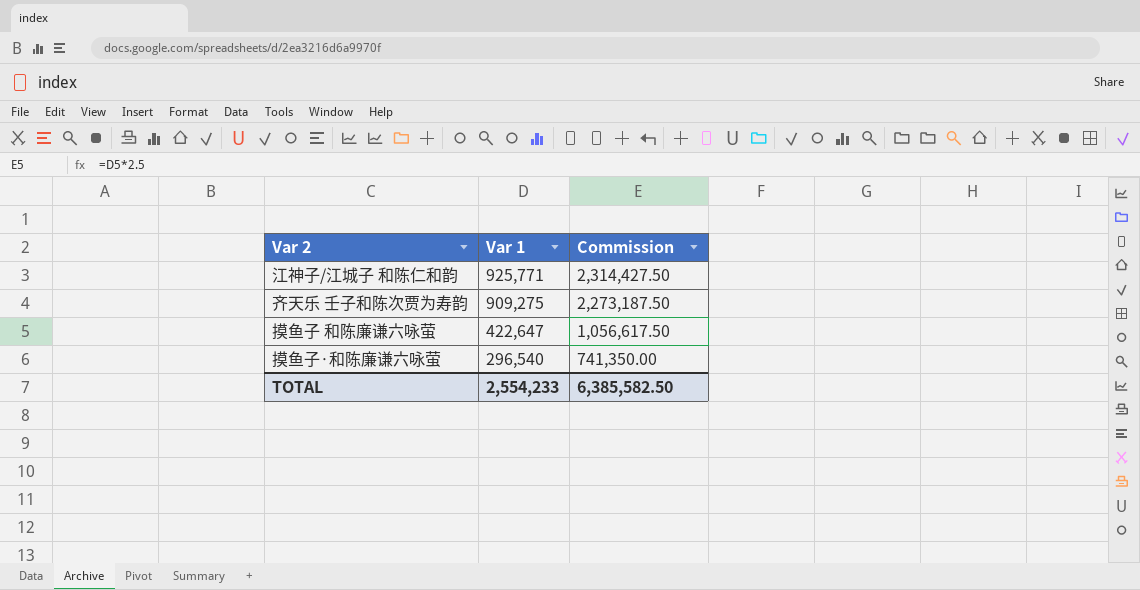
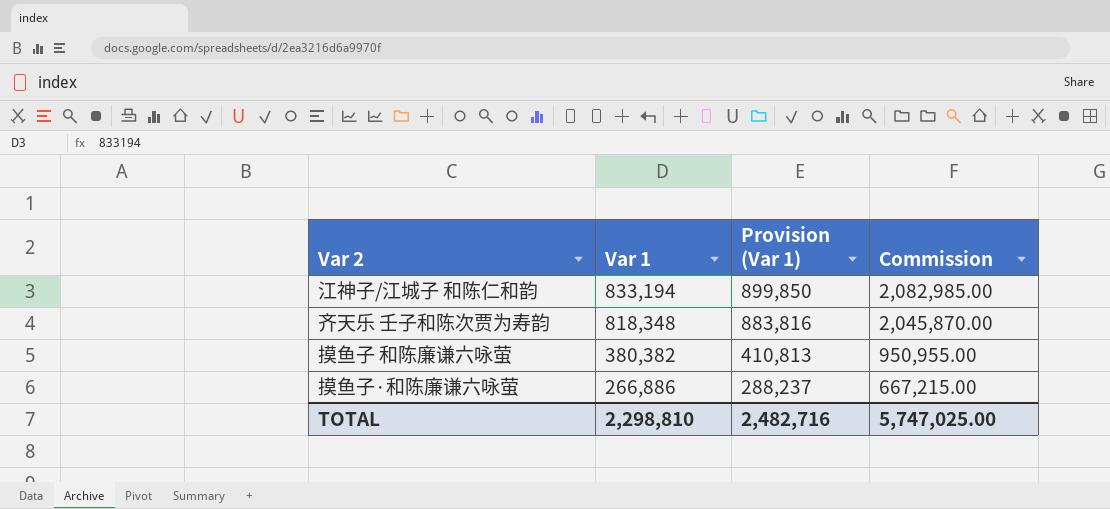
column Provision (Var 1) | formula: none -> [Var 1] * 1.08
江神子/江城子 和陈仁和韵 | Var 1: 925,771 -> 833,194
江神子/江城子 和陈仁和韵 | Commission: 2,314,427.50 -> 2,082,985.00
齐天乐 壬子和陈次贾为寿韵 | Var 1: 909,275 -> 818,348
齐天乐 壬子和陈次贾为寿韵 | Commission: 2,273,187.50 -> 2,045,870.00
摸鱼子 和陈廉谦六咏萤 | Var 1: 422,647 -> 380,382
摸鱼子 和陈廉谦六咏萤 | Commission: 1,056,617.50 -> 950,955.00
摸鱼子·和陈廉谦六咏萤 | Var 1: 296,540 -> 266,886
摸鱼子·和陈廉谦六咏萤 | Commission: 741,350.00 -> 667,215.00
TOTAL | Var 1: 2,554,233 -> 2,298,810
TOTAL | Commission: 6,385,582.50 -> 5,747,025.00

